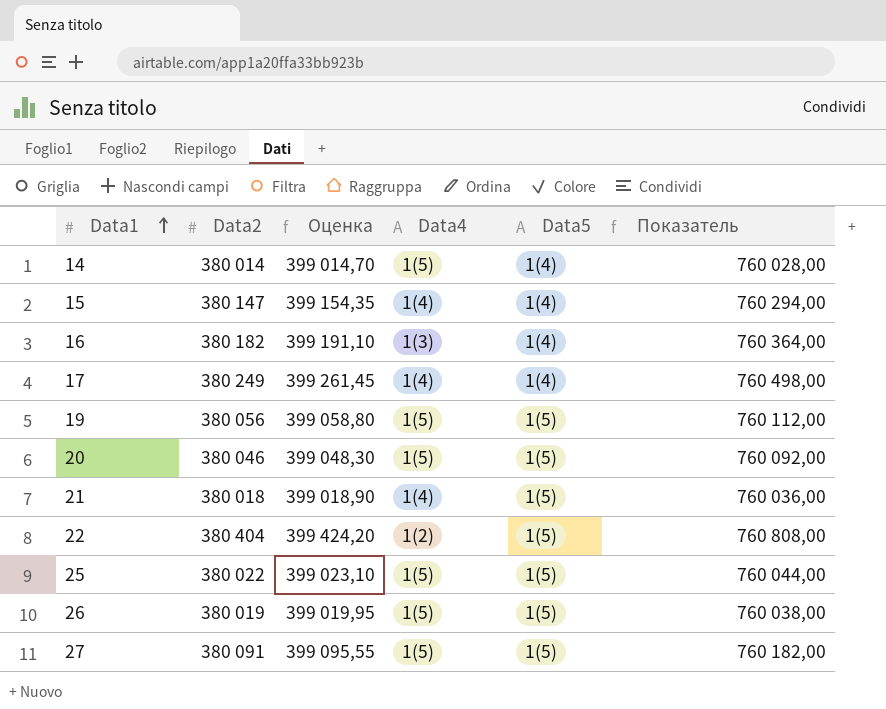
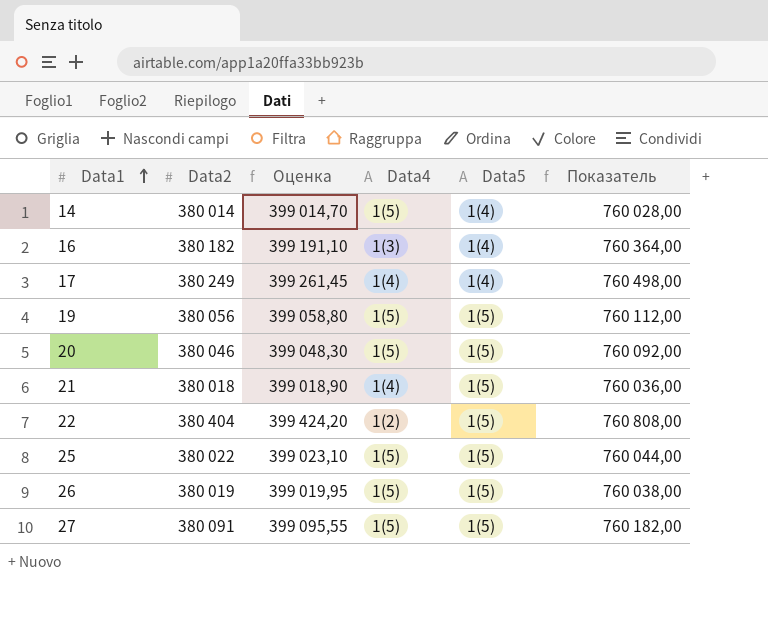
row 15: 380 147 | 399 154,35 | 1(4) | 1(4) | 760 294,00 -> none

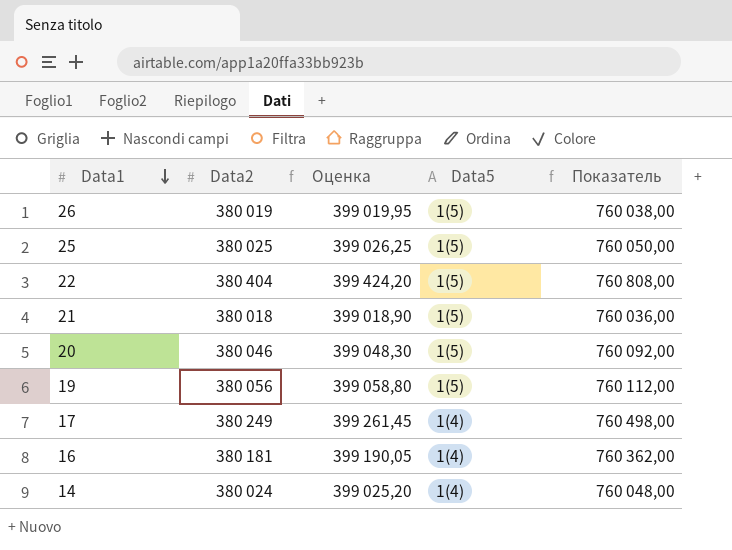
row order: Data1 ascending -> Data1 descending
column Data4 | position: 4 -> none
row 27: 380 091 | 399 095,55 | 1(5) | 1(5) | 760 182,00 -> none
25 | Data2: 380 022 -> 380 025
25 | Оценка: 399 023,10 -> 399 026,25
25 | Показатель: 760 044,00 -> 760 050,00
16 | Data2: 380 182 -> 380 181
16 | Оценка: 399 191,10 -> 399 190,05
16 | Показатель: 760 364,00 -> 760 362,00
14 | Data2: 380 014 -> 380 024
14 | Оценка: 399 014,70 -> 399 025,20
14 | Показатель: 760 028,00 -> 760 048,00

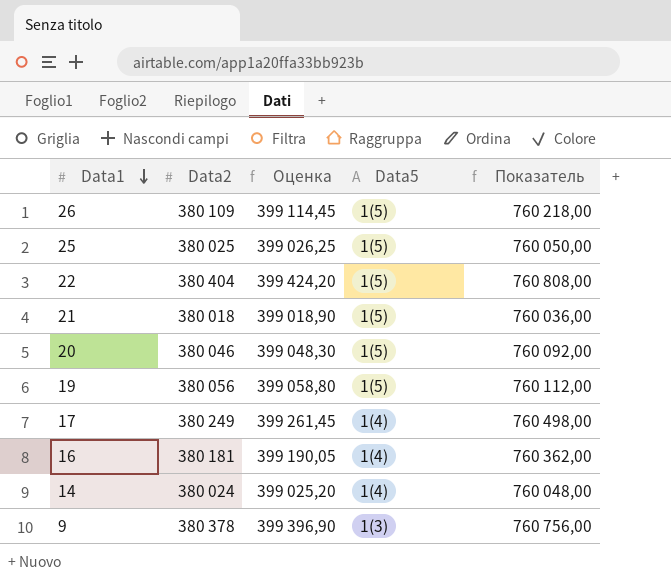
26 | Data2: 380 019 -> 380 109
26 | Оценка: 399 019,95 -> 399 114,45
26 | Показатель: 760 038,00 -> 760 218,00
row 9: none -> 380 378 | 399 396,90 | 1(3) | 760 756,00

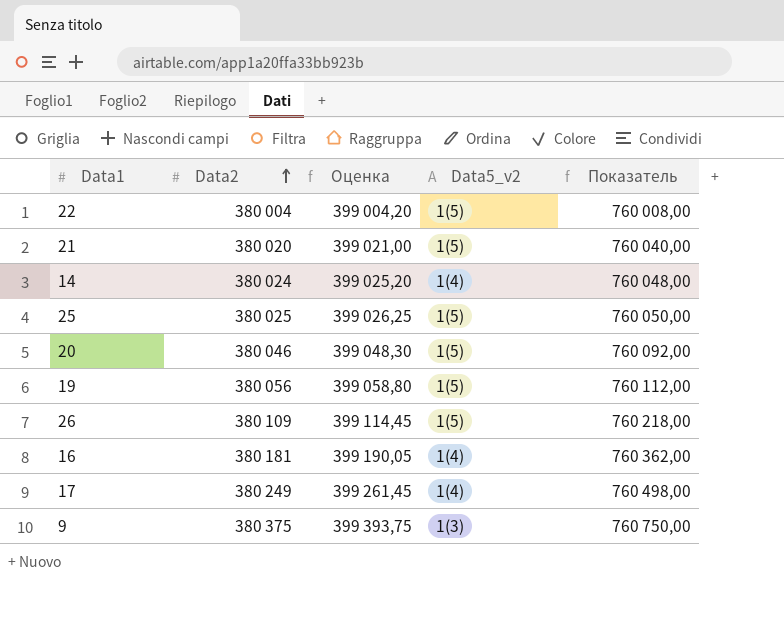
row order: Data1 descending -> Data2 ascending
column name: Data5 -> Data5_v2
22 | Data2: 380 404 -> 380 004
22 | Оценка: 399 424,20 -> 399 004,20
22 | Показатель: 760 808,00 -> 760 008,00
21 | Data2: 380 018 -> 380 020
21 | Оценка: 399 018,90 -> 399 021,00
21 | Показатель: 760 036,00 -> 760 040,00
9 | Data2: 380 378 -> 380 375
9 | Оценка: 399 396,90 -> 399 393,75
9 | Показатель: 760 756,00 -> 760 750,00

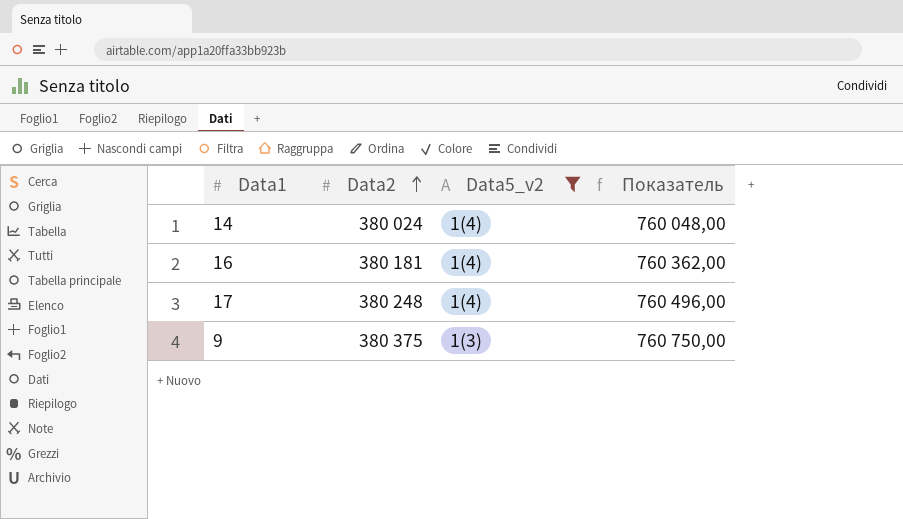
filter: none -> Data5_v2 != 1(5)
column Оценка | formula: [Data2] * 1,05 -> none
17 | Data2: 380 249 -> 380 248
17 | Показатель: 760 498,00 -> 760 496,00

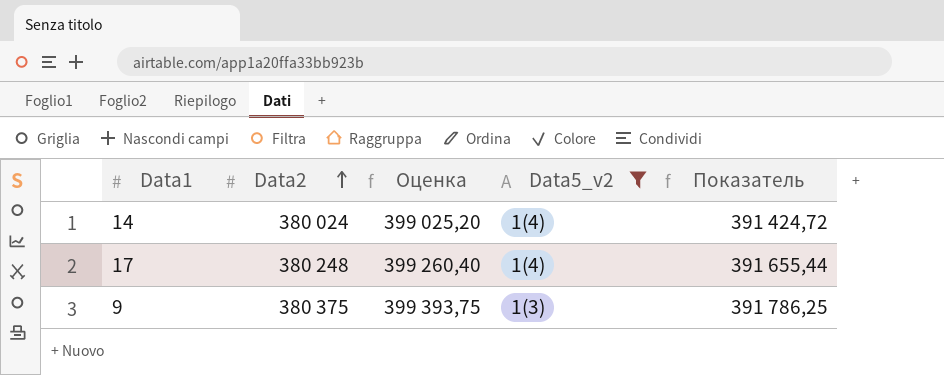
column Оценка | formula: none -> [Data2] * 1,05
column Показатель | formula: [Data2] * 2 -> [Data2] * 1,03
row 16: 380 181 | 1(4) | 760 362,00 -> none

